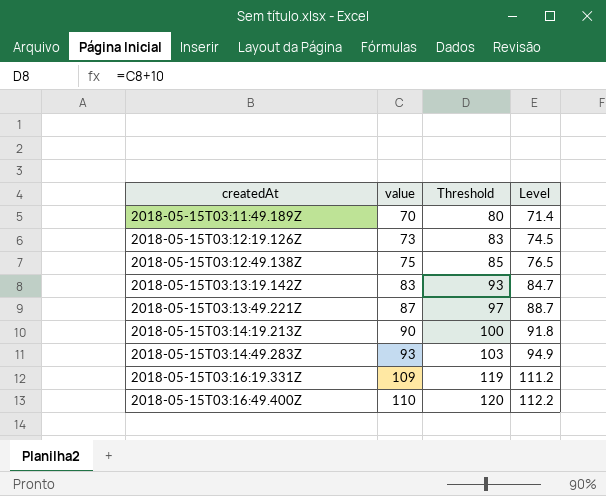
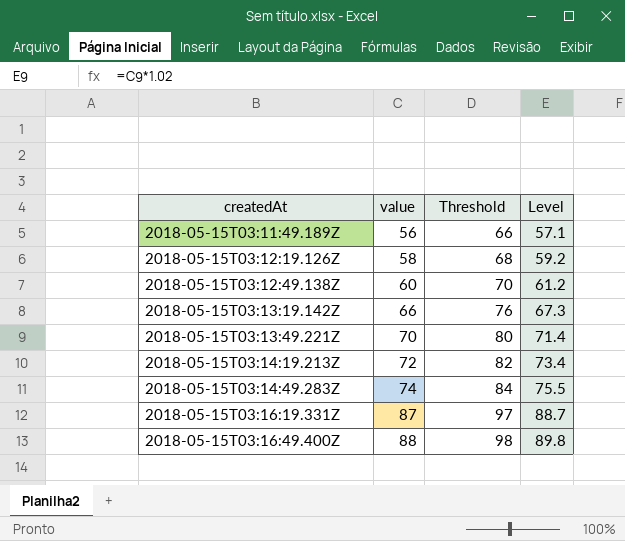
2018-05-15T03:11:49.189Z | value: 70 -> 56
2018-05-15T03:11:49.189Z | Threshold: 80 -> 66
2018-05-15T03:11:49.189Z | Level: 71.4 -> 57.1
2018-05-15T03:12:19.126Z | value: 73 -> 58
2018-05-15T03:12:19.126Z | Threshold: 83 -> 68
2018-05-15T03:12:19.126Z | Level: 74.5 -> 59.2
2018-05-15T03:12:49.138Z | value: 75 -> 60
2018-05-15T03:12:49.138Z | Threshold: 85 -> 70
2018-05-15T03:12:49.138Z | Level: 76.5 -> 61.2
2018-05-15T03:13:19.142Z | value: 83 -> 66
2018-05-15T03:13:19.142Z | Threshold: 93 -> 76
2018-05-15T03:13:19.142Z | Level: 84.7 -> 67.3
2018-05-15T03:13:49.221Z | value: 87 -> 70
2018-05-15T03:13:49.221Z | Threshold: 97 -> 80
2018-05-15T03:13:49.221Z | Level: 88.7 -> 71.4
2018-05-15T03:14:19.213Z | value: 90 -> 72
2018-05-15T03:14:19.213Z | Threshold: 100 -> 82
2018-05-15T03:14:19.213Z | Level: 91.8 -> 73.4
2018-05-15T03:14:49.283Z | value: 93 -> 74
2018-05-15T03:14:49.283Z | Threshold: 103 -> 84
2018-05-15T03:14:49.283Z | Level: 94.9 -> 75.5
2018-05-15T03:16:19.331Z | value: 109 -> 87
2018-05-15T03:16:19.331Z | Threshold: 119 -> 97
2018-05-15T03:16:19.331Z | Level: 111.2 -> 88.7
2018-05-15T03:16:49.400Z | value: 110 -> 88
2018-05-15T03:16:49.400Z | Threshold: 120 -> 98
2018-05-15T03:16:49.400Z | Level: 112.2 -> 89.8

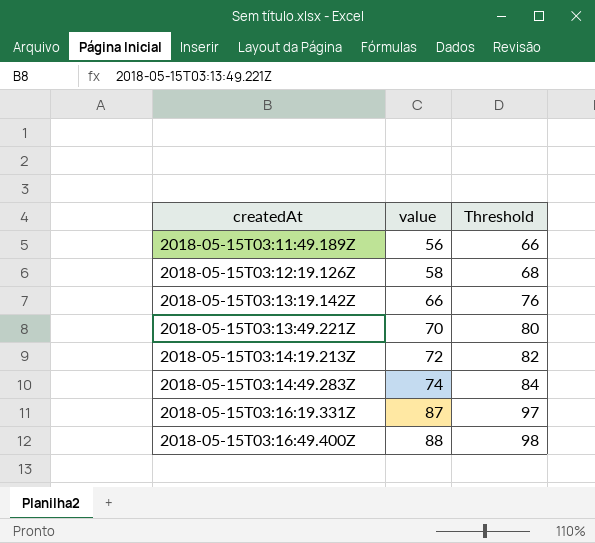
column Level | formula: [value] * 1.02 -> none
row 2018-05-15T03:12:49.138Z: 60 | 70 | 61.2 -> none

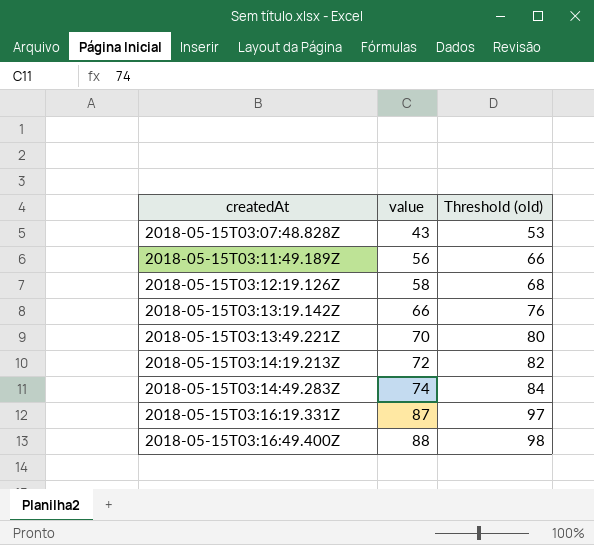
column name: Threshold -> Threshold (old)
row 2018-05-15T03:07:48.828Z: none -> 43 | 53

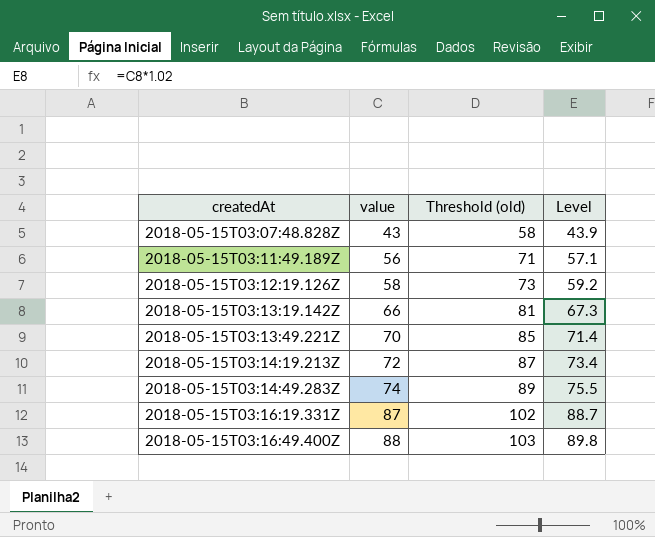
column Threshold (old) | formula: [value] + 10 -> [value] + 15
column Level | formula: none -> [value] * 1.02

